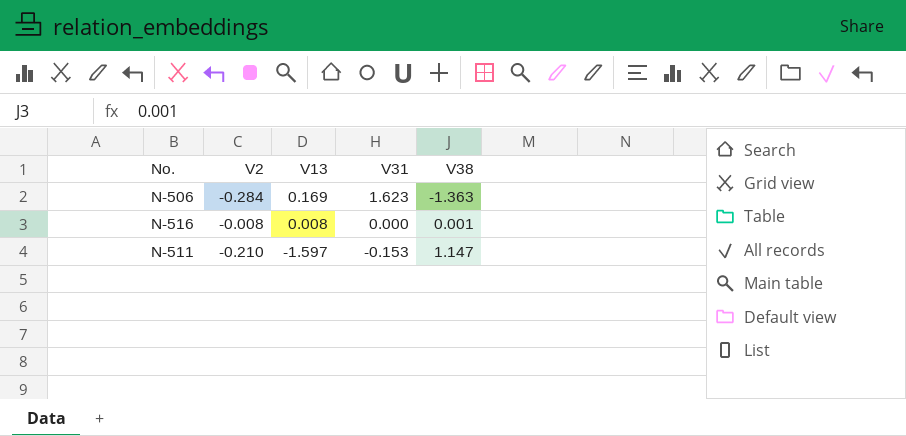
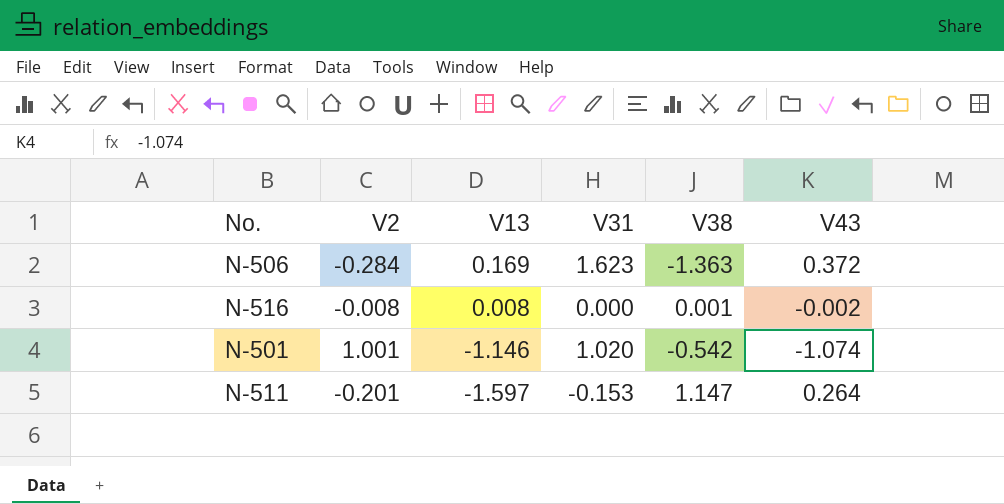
column V43 | position: none -> 6
row N-501: none -> 1.001 | -1.146 | 1.020 | -0.542 | -1.074
N-511 | V2: -0.210 -> -0.201

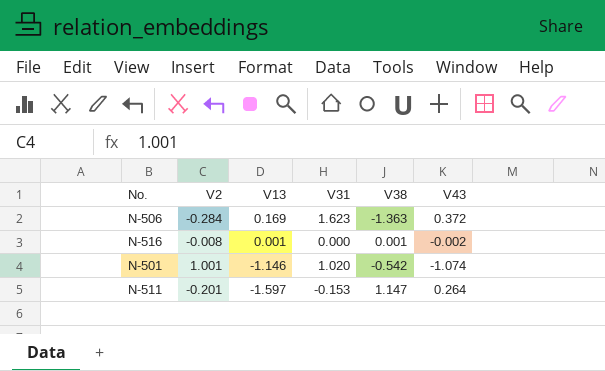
N-516 | V13: 0.008 -> 0.001

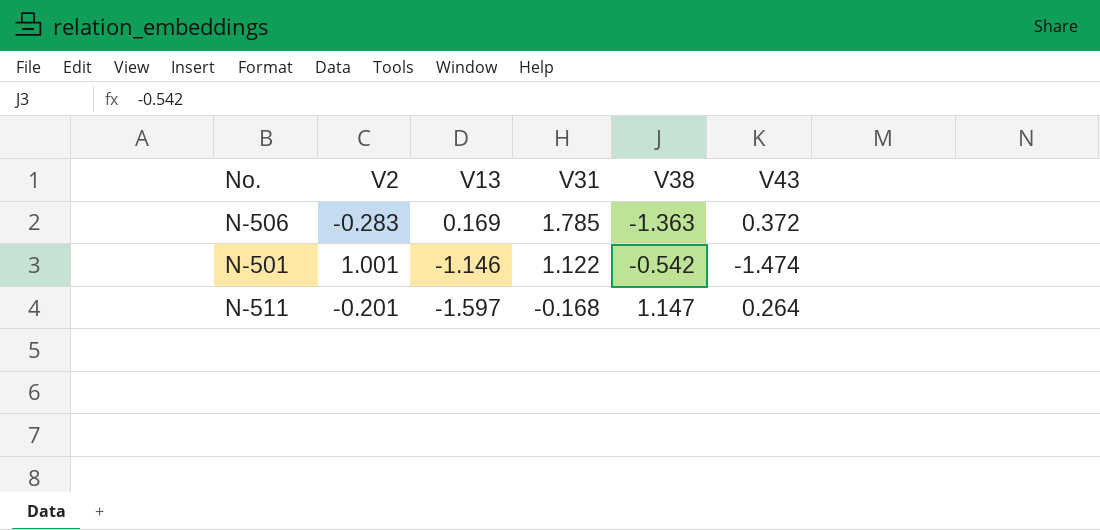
row N-516: -0.008 | 0.001 | 0.000 | 0.001 | -0.002 -> none
N-506 | V2: -0.284 -> -0.283
N-506 | V31: 1.623 -> 1.785
N-501 | V31: 1.020 -> 1.122
N-501 | V43: -1.074 -> -1.474
N-511 | V31: -0.153 -> -0.168

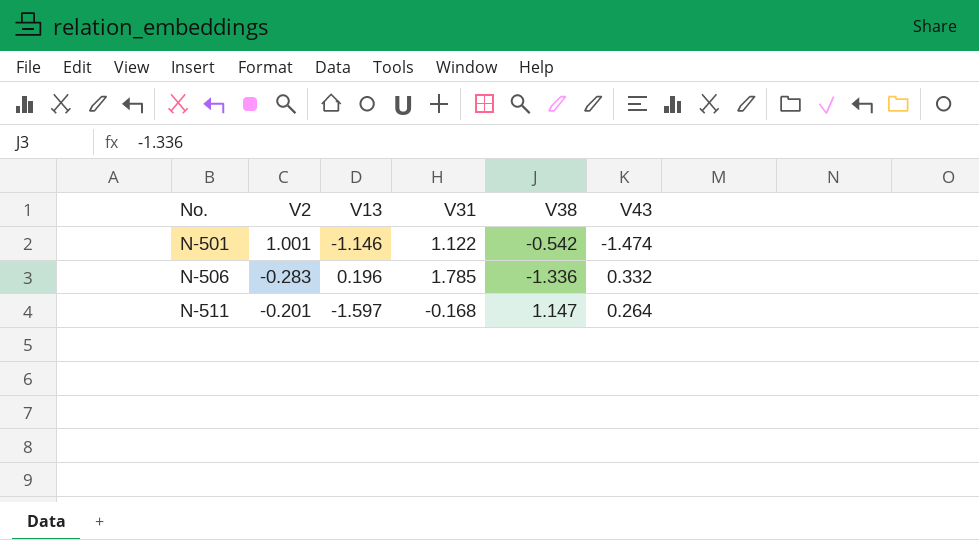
row order: V13 descending -> No. ascending
N-506 | V13: 0.169 -> 0.196
N-506 | V38: -1.363 -> -1.336
N-506 | V43: 0.372 -> 0.332

